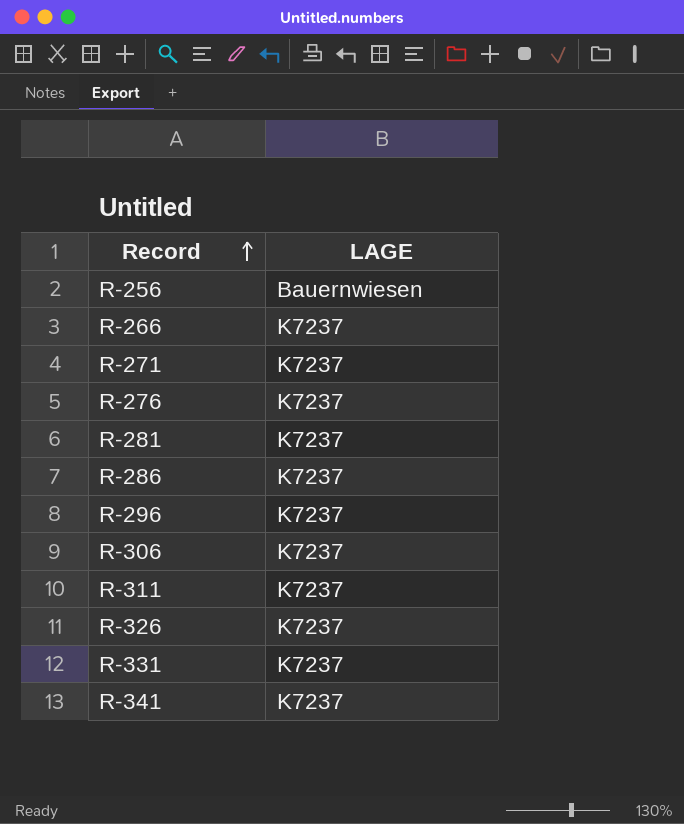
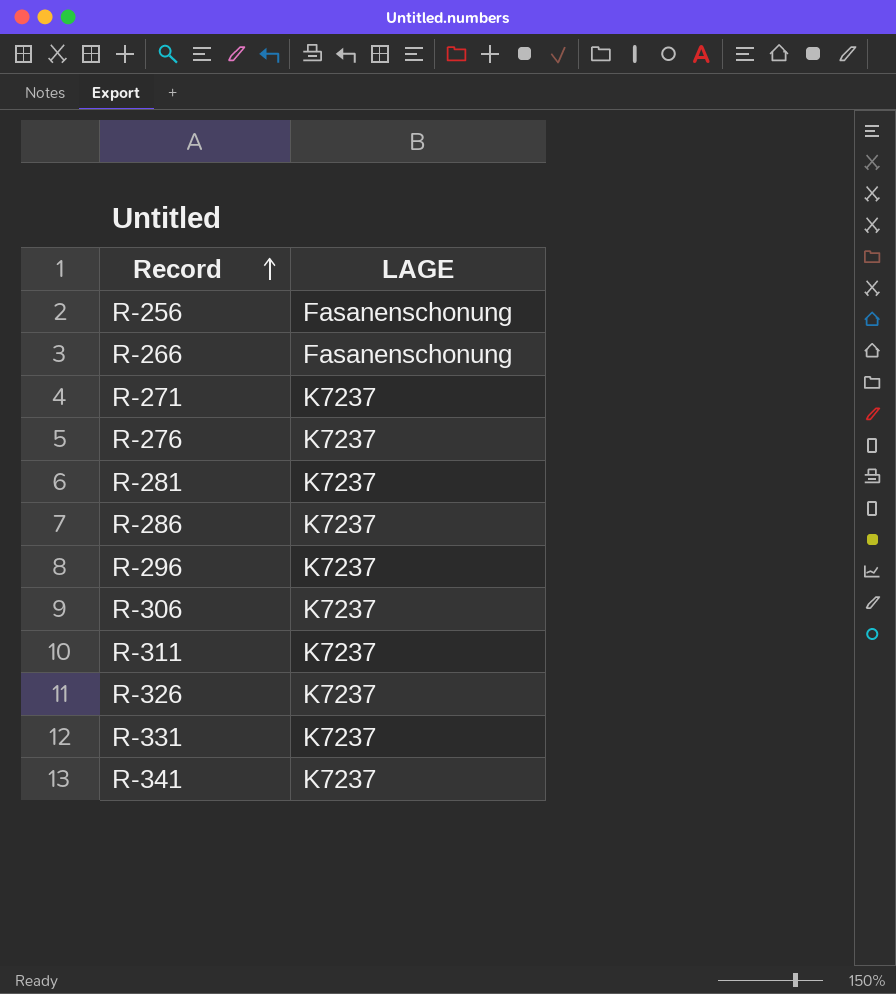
R-256 | LAGE: Bauernwiesen -> Fasanenschonung
R-266 | LAGE: K7237 -> Fasanenschonung

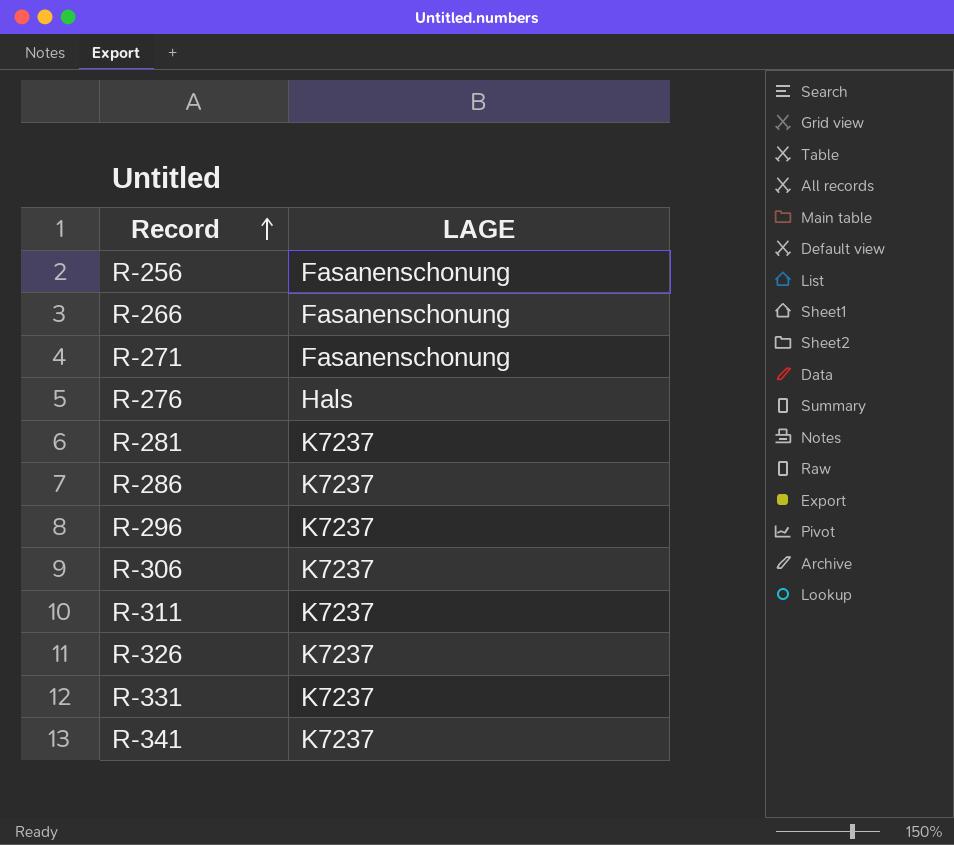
R-271 | LAGE: K7237 -> Fasanenschonung
R-276 | LAGE: K7237 -> Hals

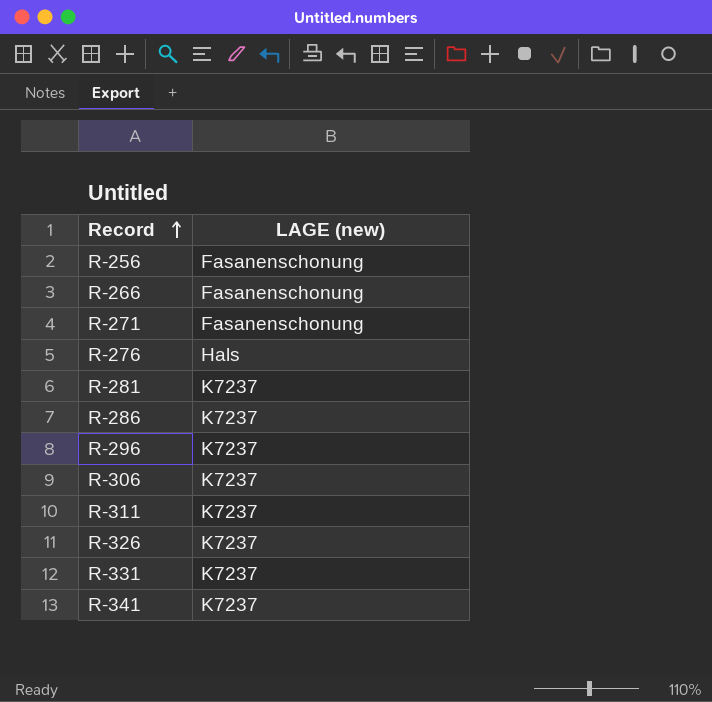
column name: LAGE -> LAGE (new)

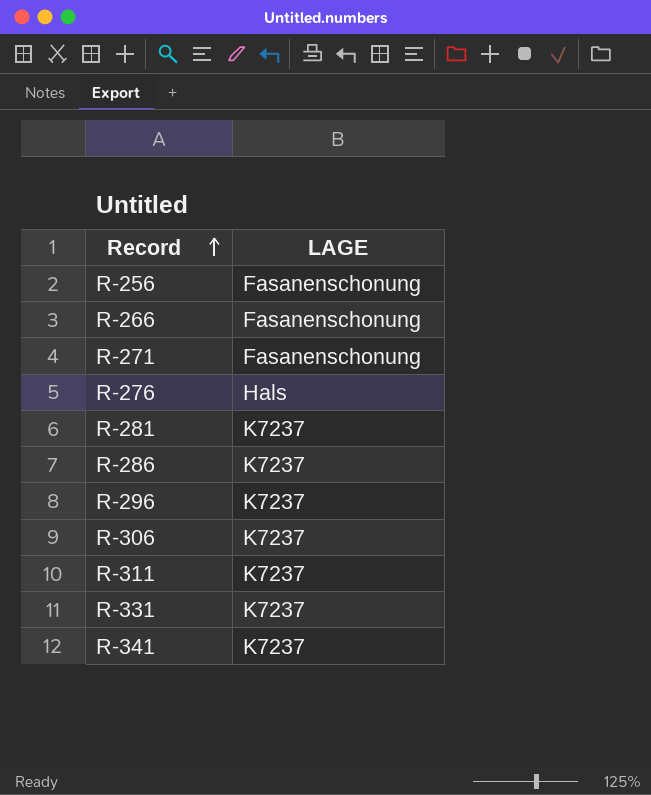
column name: LAGE (new) -> LAGE
row R-326: K7237 -> none

